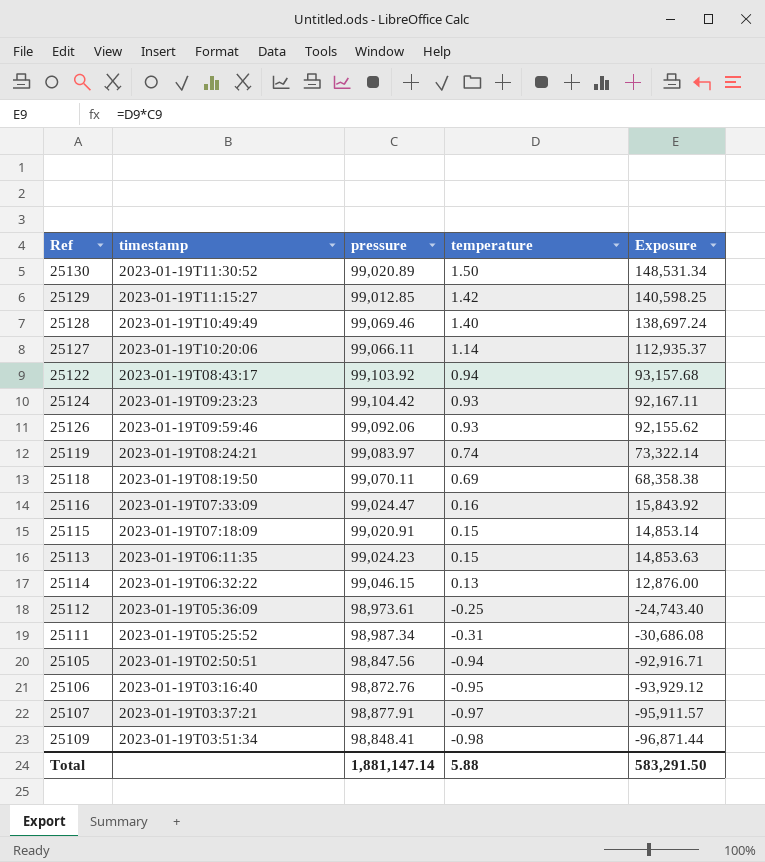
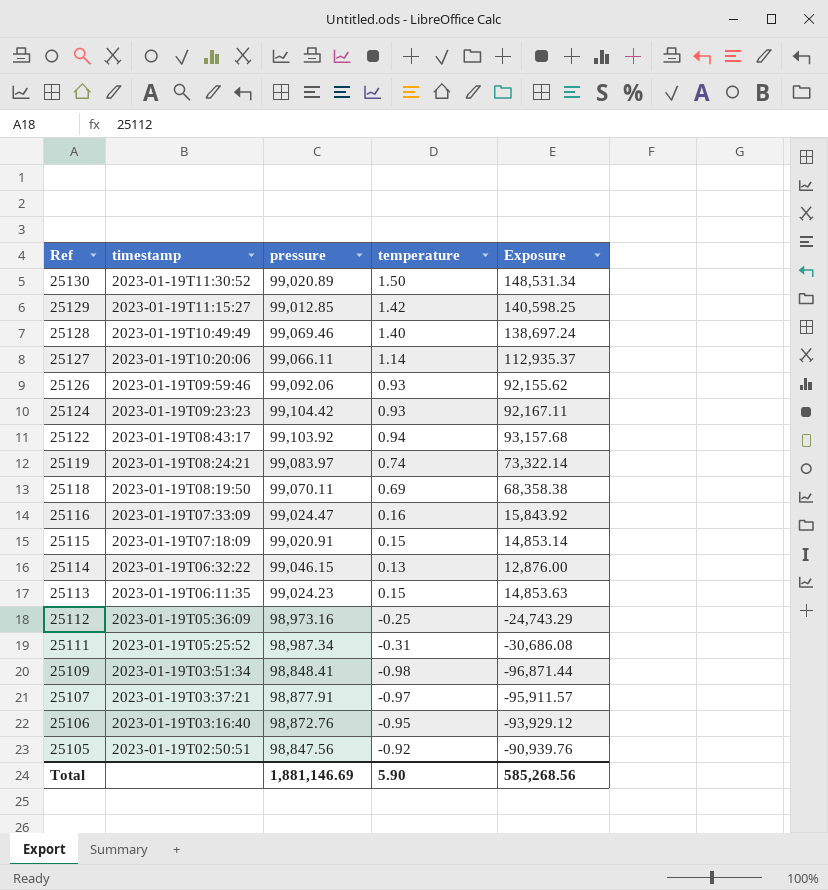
row order: temperature descending -> Ref descending
25112 | pressure: 98,973.61 -> 98,973.16
25112 | Exposure: -24,743.40 -> -24,743.29
25105 | temperature: -0.94 -> -0.92
25105 | Exposure: -92,916.71 -> -90,939.76
Total | pressure: 1,881,147.14 -> 1,881,146.69
Total | temperature: 5.88 -> 5.90
Total | Exposure: 583,291.50 -> 585,268.56

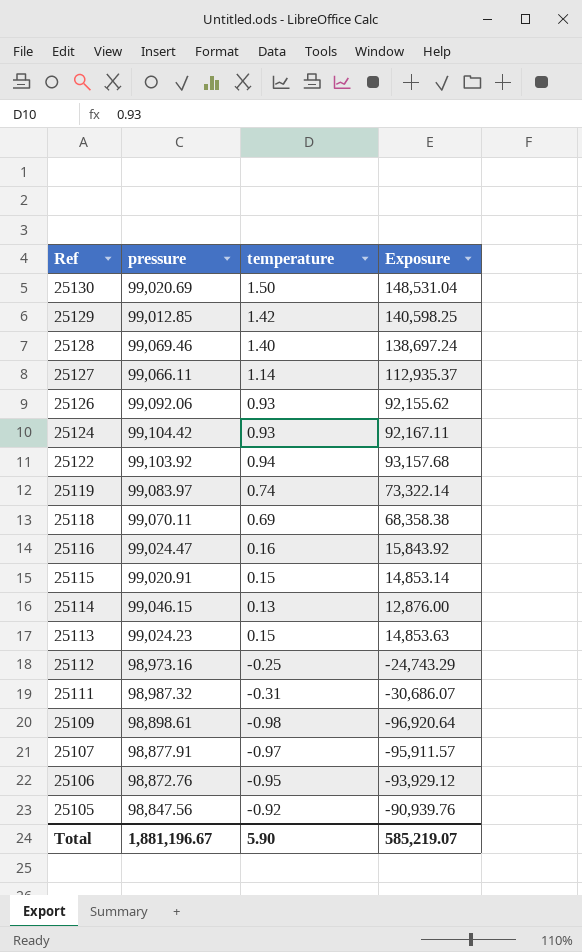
column timestamp | position: 2 -> none
25130 | pressure: 99,020.89 -> 99,020.69
25130 | Exposure: 148,531.34 -> 148,531.04
25111 | pressure: 98,987.34 -> 98,987.32
25111 | Exposure: -30,686.08 -> -30,686.07
25109 | pressure: 98,848.41 -> 98,898.61
25109 | Exposure: -96,871.44 -> -96,920.64
Total | pressure: 1,881,146.69 -> 1,881,196.67
Total | Exposure: 585,268.56 -> 585,219.07

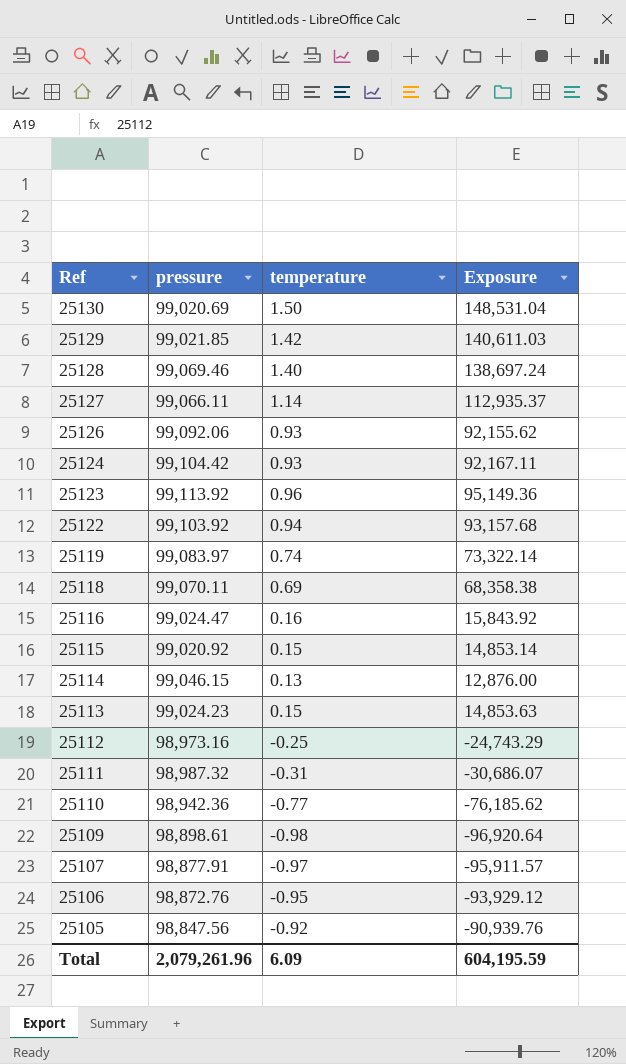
25129 | pressure: 99,012.85 -> 99,021.85
25129 | Exposure: 140,598.25 -> 140,611.03
row 25123: none -> 99,113.92 | 0.96 | 95,149.36
25115 | pressure: 99,020.91 -> 99,020.92
row 25110: none -> 98,942.36 | -0.77 | -76,185.62
Total | pressure: 1,881,196.67 -> 2,079,261.96
Total | temperature: 5.90 -> 6.09
Total | Exposure: 585,219.07 -> 604,195.59

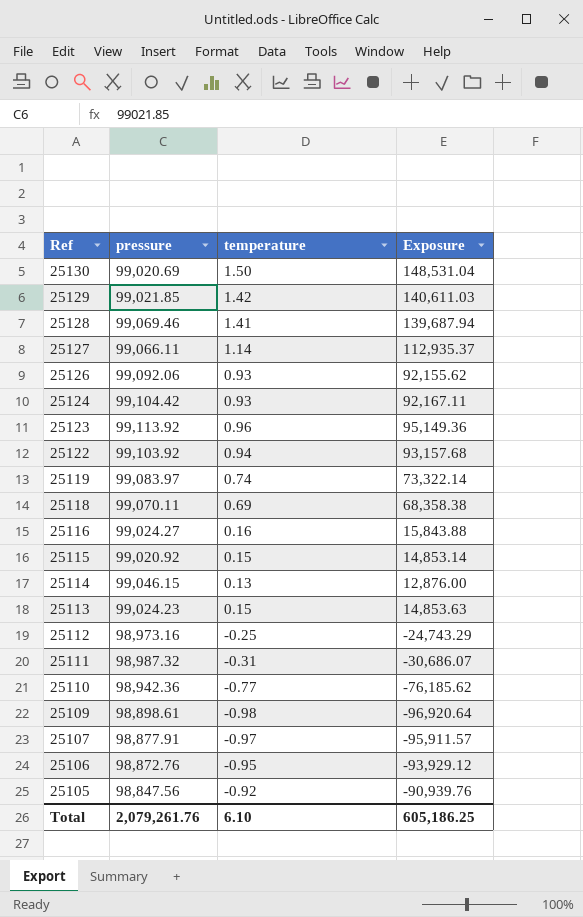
25128 | temperature: 1.40 -> 1.41
25128 | Exposure: 138,697.24 -> 139,687.94
25116 | pressure: 99,024.47 -> 99,024.27
25116 | Exposure: 15,843.92 -> 15,843.88
Total | pressure: 2,079,261.96 -> 2,079,261.76
Total | temperature: 6.09 -> 6.10
Total | Exposure: 604,195.59 -> 605,186.25

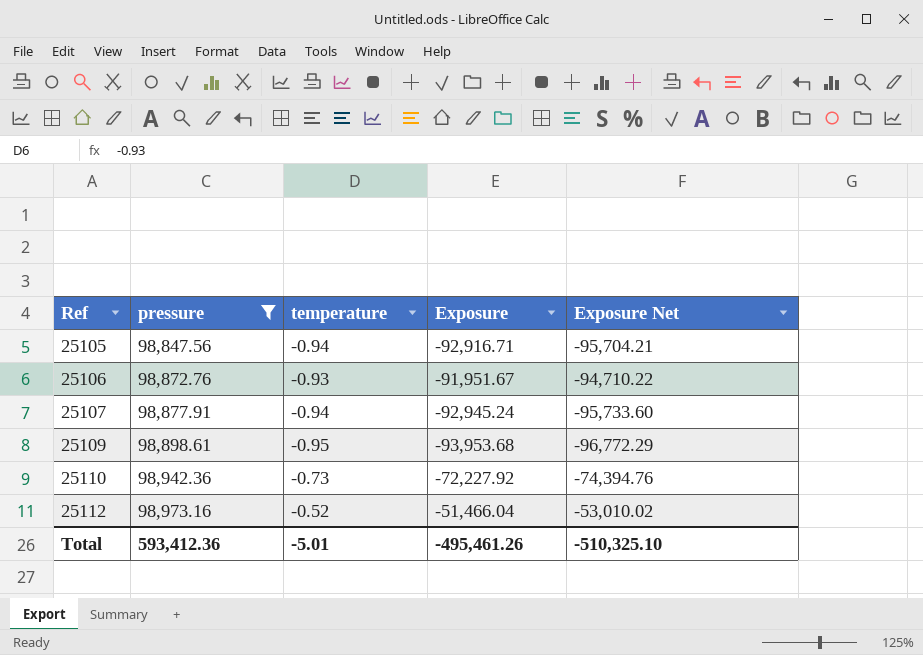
filter: none -> pressure <= 98,973.16
row order: Ref descending -> Ref ascending
column Exposure Net | formula: none -> [Exposure] * 1.03
25105 | temperature: -0.92 -> -0.94
25105 | Exposure: -90,939.76 -> -92,916.71
25106 | temperature: -0.95 -> -0.93
25106 | Exposure: -93,929.12 -> -91,951.67
25107 | temperature: -0.97 -> -0.94
25107 | Exposure: -95,911.57 -> -92,945.24
25109 | temperature: -0.98 -> -0.95
25109 | Exposure: -96,920.64 -> -93,953.68
25110 | temperature: -0.77 -> -0.73
25110 | Exposure: -76,185.62 -> -72,227.92
25112 | temperature: -0.25 -> -0.52
25112 | Exposure: -24,743.29 -> -51,466.04
Total | pressure: 2,079,261.76 -> 593,412.36
Total | temperature: 6.10 -> -5.01
Total | Exposure: 605,186.25 -> -495,461.26

